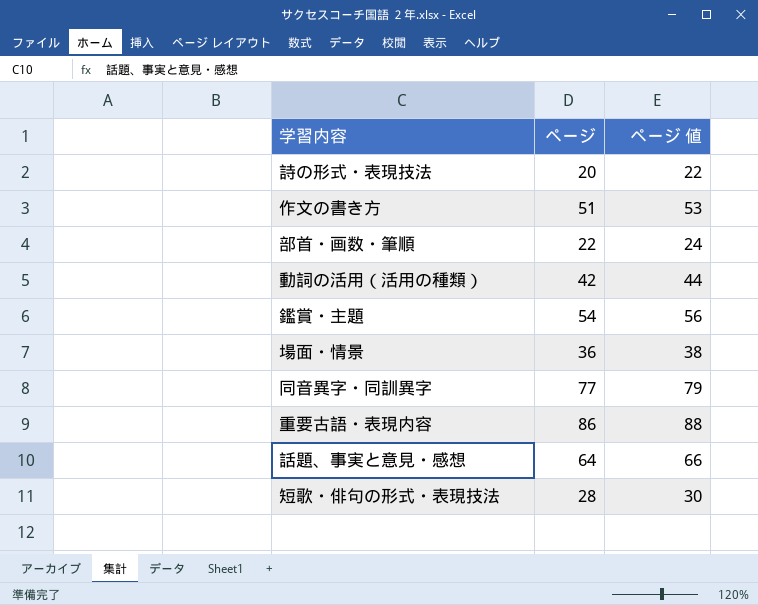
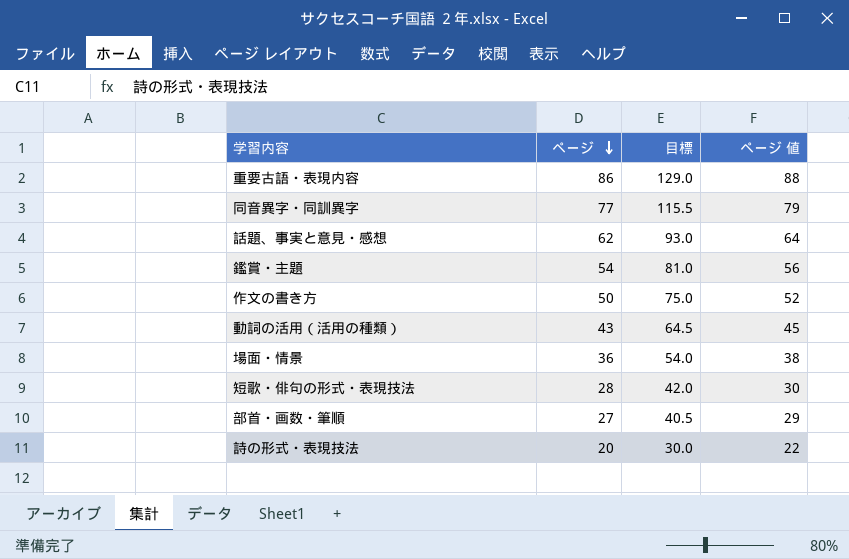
row order: none -> ページ descending
column 目標 | formula: none -> [ページ] * 1.5
話題、事実と意見・感想 | ページ: 64 -> 62
話題、事実と意見・感想 | ページ 値: 66 -> 64
作文の書き方 | ページ: 51 -> 50
作文の書き方 | ページ 値: 53 -> 52
動詞の活用（活用の種類） | ページ: 42 -> 43
動詞の活用（活用の種類） | ページ 値: 44 -> 45
部首・画数・筆順 | ページ: 22 -> 27
部首・画数・筆順 | ページ 値: 24 -> 29

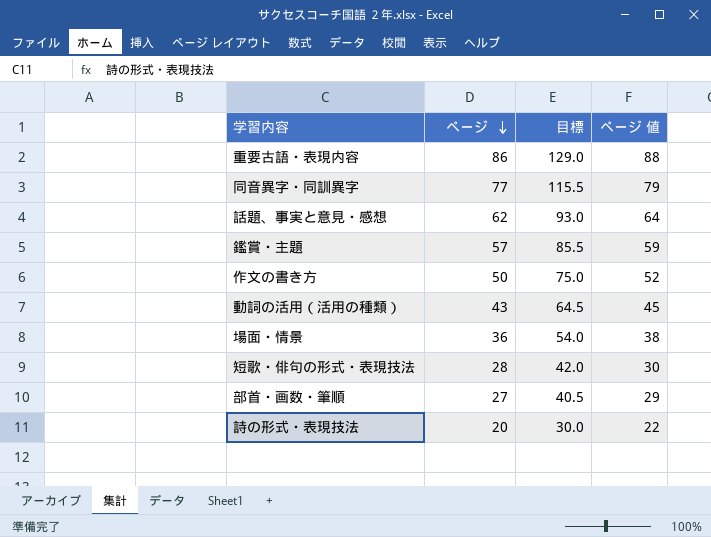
鑑賞・主題 | ページ: 54 -> 57
鑑賞・主題 | 目標: 81.0 -> 85.5
鑑賞・主題 | ページ 値: 56 -> 59

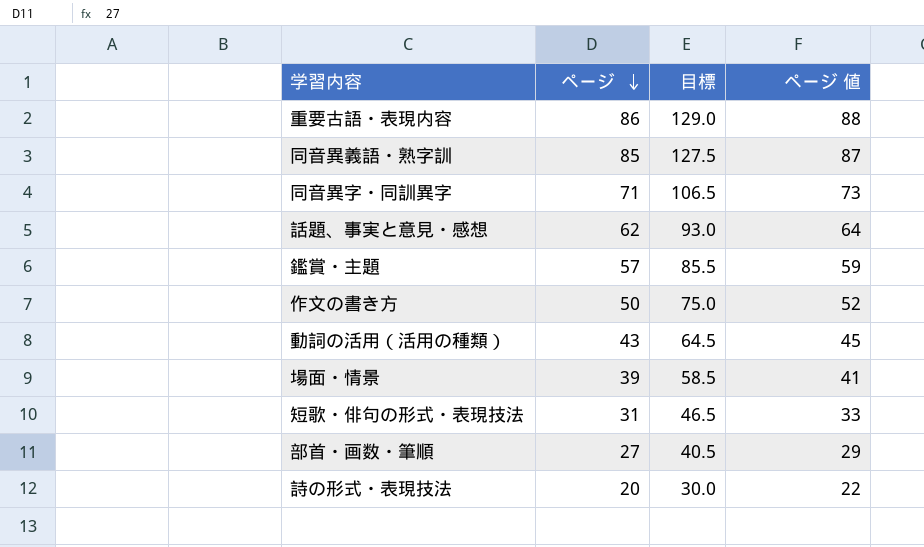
row 同音異義語・熟字訓: none -> 85 | 127.5 | 87
同音異字・同訓異字 | ページ: 77 -> 71
同音異字・同訓異字 | 目標: 115.5 -> 106.5
同音異字・同訓異字 | ページ 値: 79 -> 73
場面・情景 | ページ: 36 -> 39
場面・情景 | 目標: 54.0 -> 58.5
場面・情景 | ページ 値: 38 -> 41
短歌・俳句の形式・表現技法 | ページ: 28 -> 31
短歌・俳句の形式・表現技法 | 目標: 42.0 -> 46.5
短歌・俳句の形式・表現技法 | ページ 値: 30 -> 33

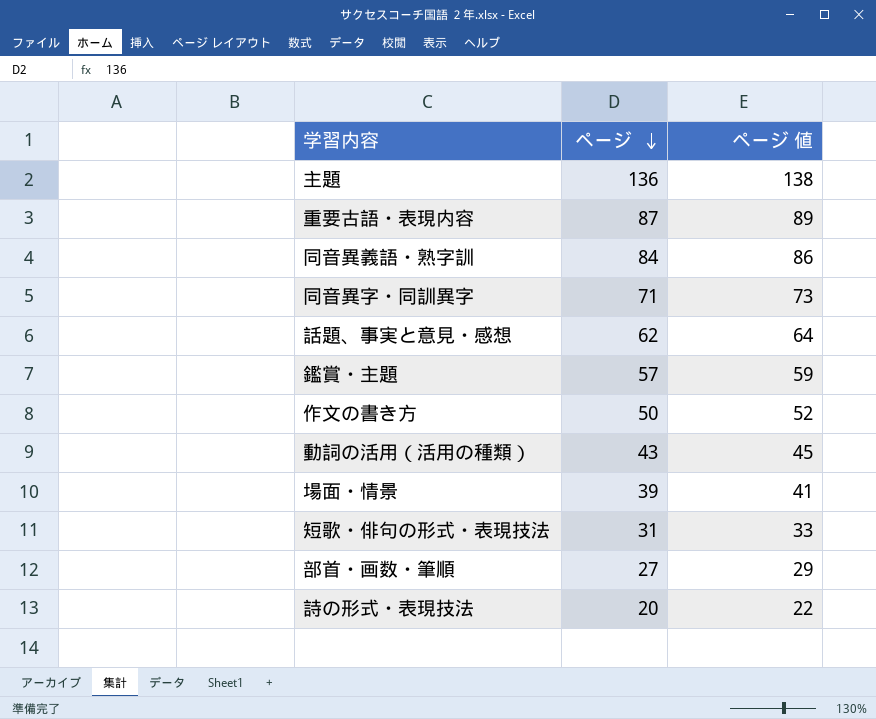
column 目標 | formula: [ページ] * 1.5 -> none
row 主題: none -> 136 | 138
重要古語・表現内容 | ページ: 86 -> 87
重要古語・表現内容 | ページ 値: 88 -> 89
同音異義語・熟字訓 | ページ: 85 -> 84
同音異義語・熟字訓 | ページ 値: 87 -> 86

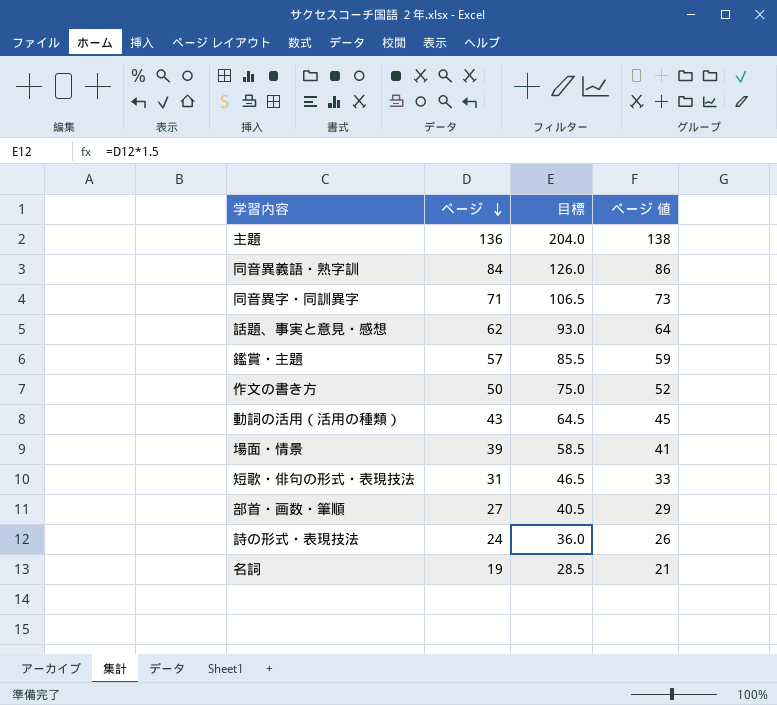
column 目標 | formula: none -> [ページ] * 1.5
row 重要古語・表現内容: 87 | 89 -> none
詩の形式・表現技法 | ページ: 20 -> 24
詩の形式・表現技法 | ページ 値: 22 -> 26
row 名詞: none -> 19 | 28.5 | 21

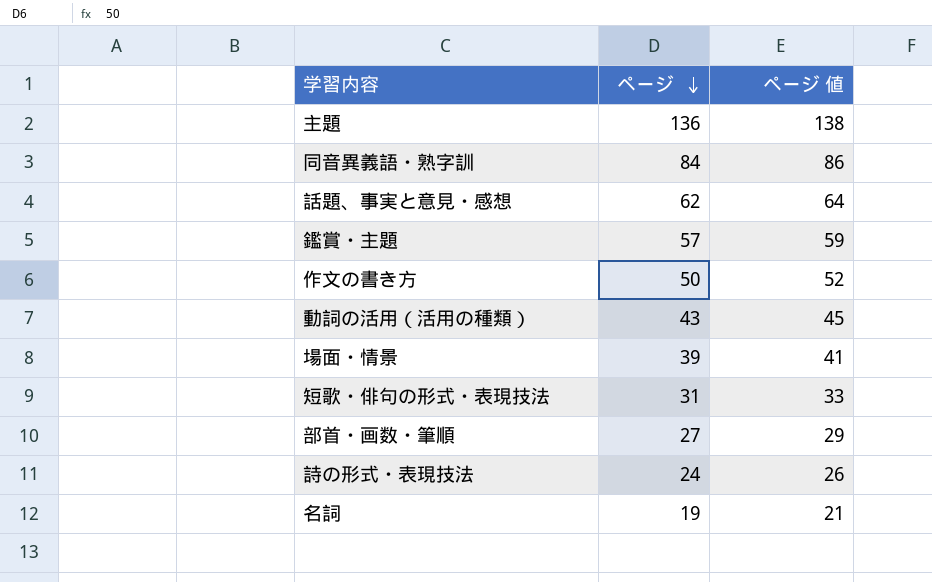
column 目標 | formula: [ページ] * 1.5 -> none
row 同音異字・同訓異字: 71 | 106.5 | 73 -> none

